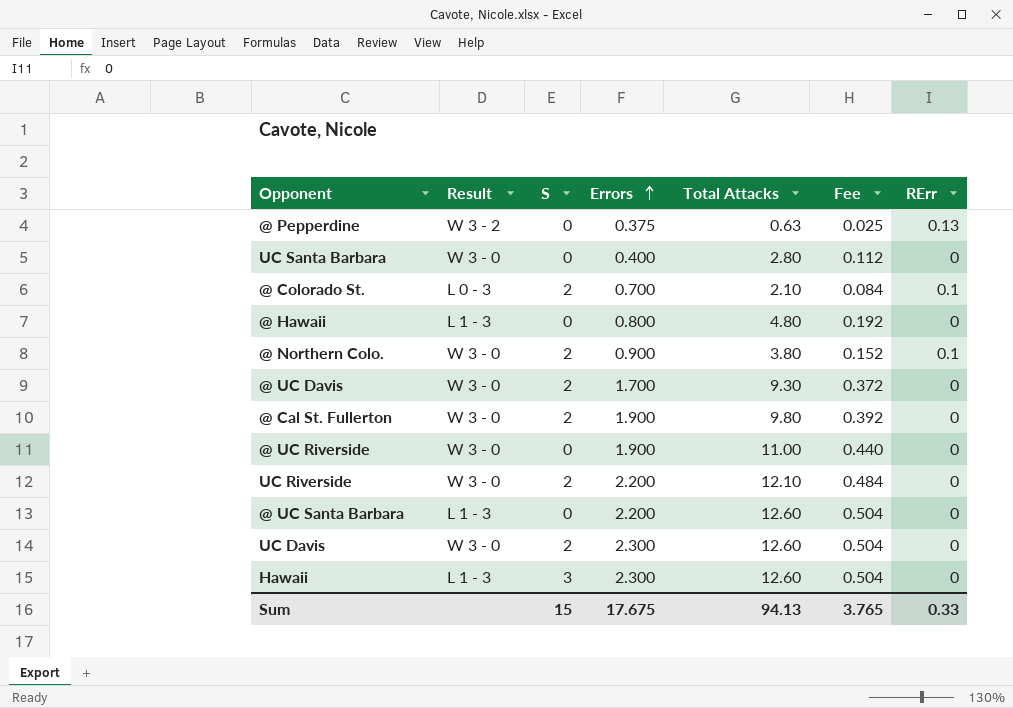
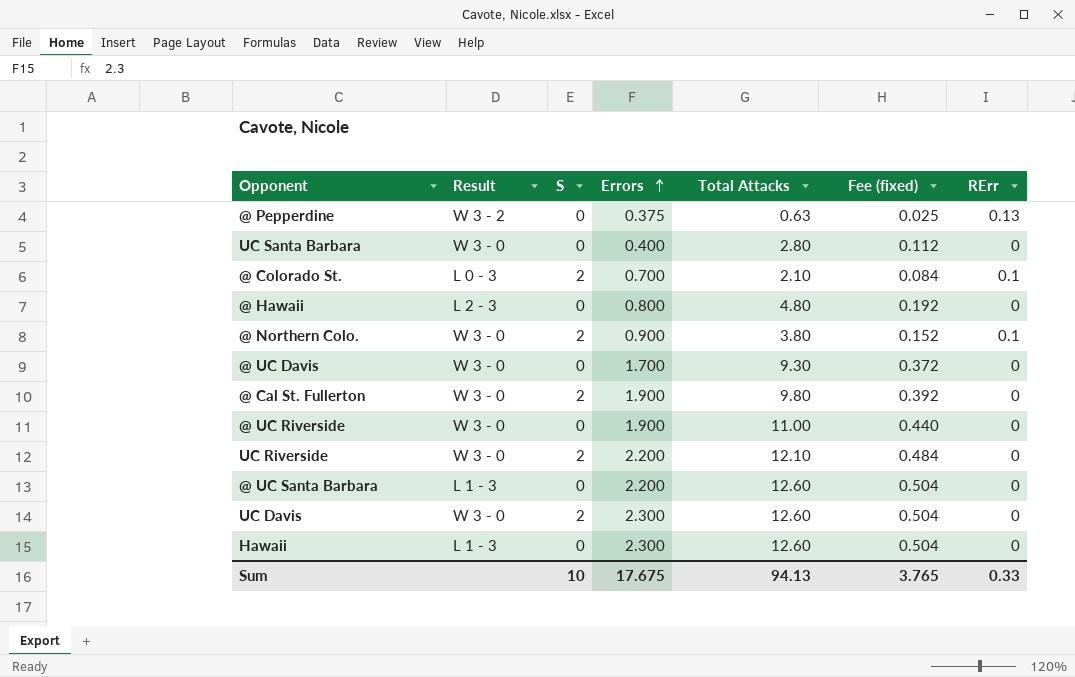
column name: Fee -> Fee (fixed)
@ Hawaii | Result: L 1 - 3 -> L 2 - 3
@ UC Davis | S: 2 -> 0
Hawaii | S: 3 -> 0
Sum | S: 15 -> 10

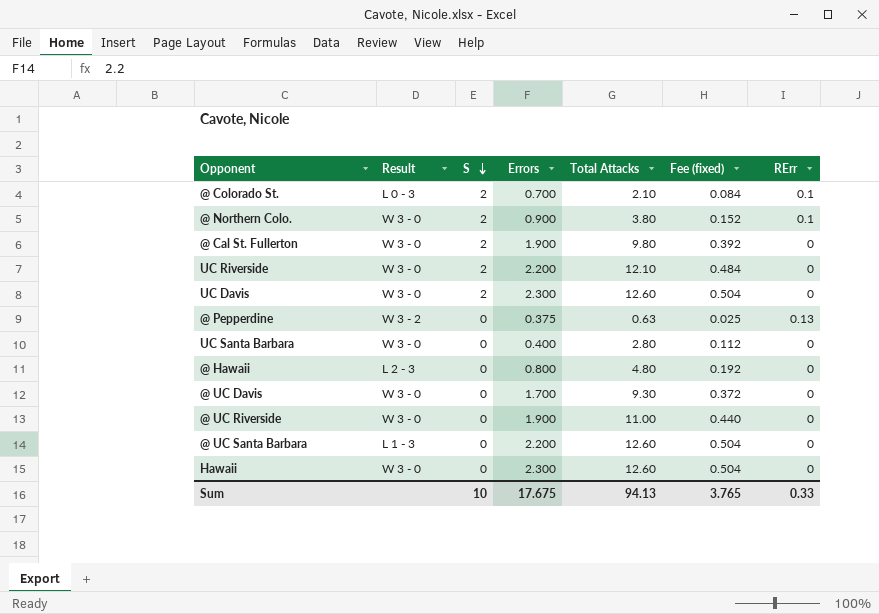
row order: Errors ascending -> S descending
Hawaii | Result: L 1 - 3 -> W 3 - 0

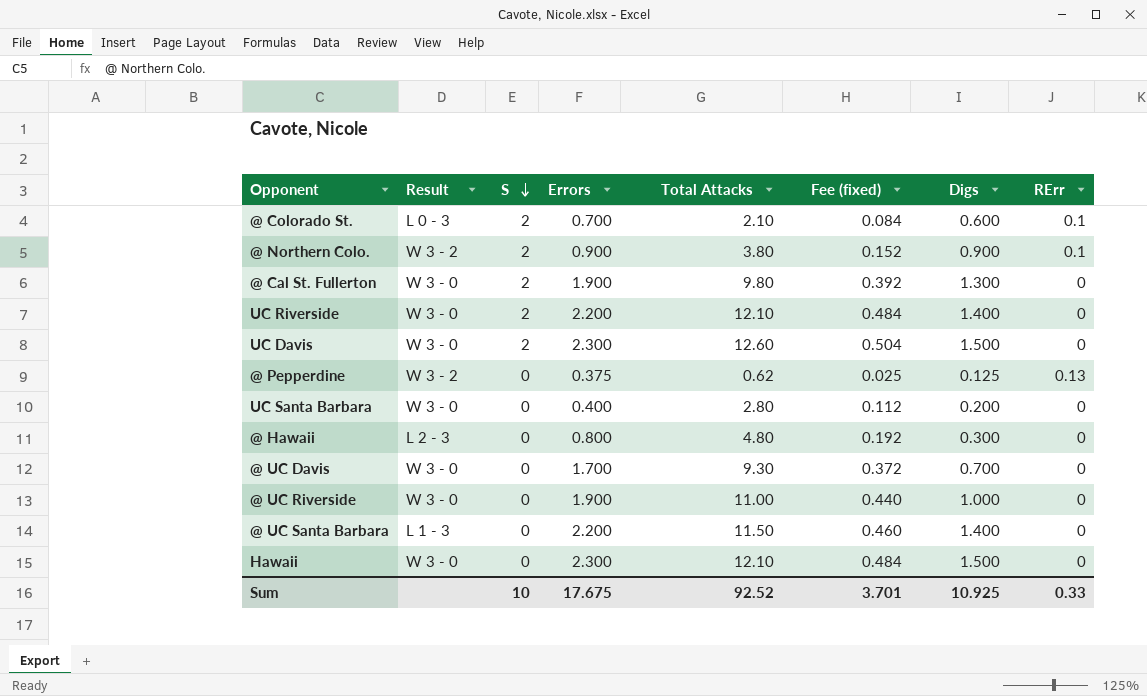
column Digs | position: none -> 7
@ Northern Colo. | Result: W 3 - 0 -> W 3 - 2
@ Pepperdine | Total Attacks: 0.63 -> 0.62
@ UC Santa Barbara | Total Attacks: 12.60 -> 11.50
@ UC Santa Barbara | Fee (fixed): 0.504 -> 0.460
Hawaii | Total Attacks: 12.60 -> 12.10
Hawaii | Fee (fixed): 0.504 -> 0.484
Sum | Total Attacks: 94.13 -> 92.52
Sum | Fee (fixed): 3.765 -> 3.701

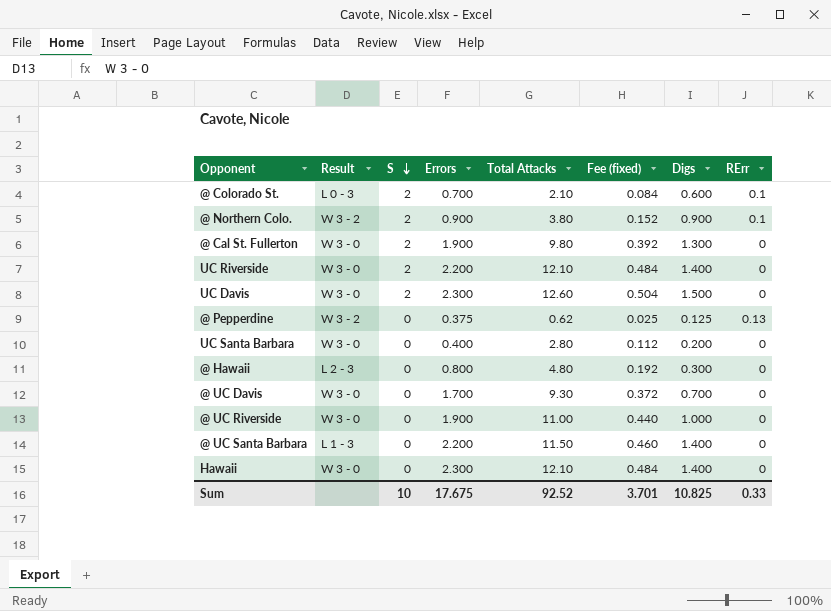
Hawaii | Digs: 1.500 -> 1.400
Sum | Digs: 10.925 -> 10.825

